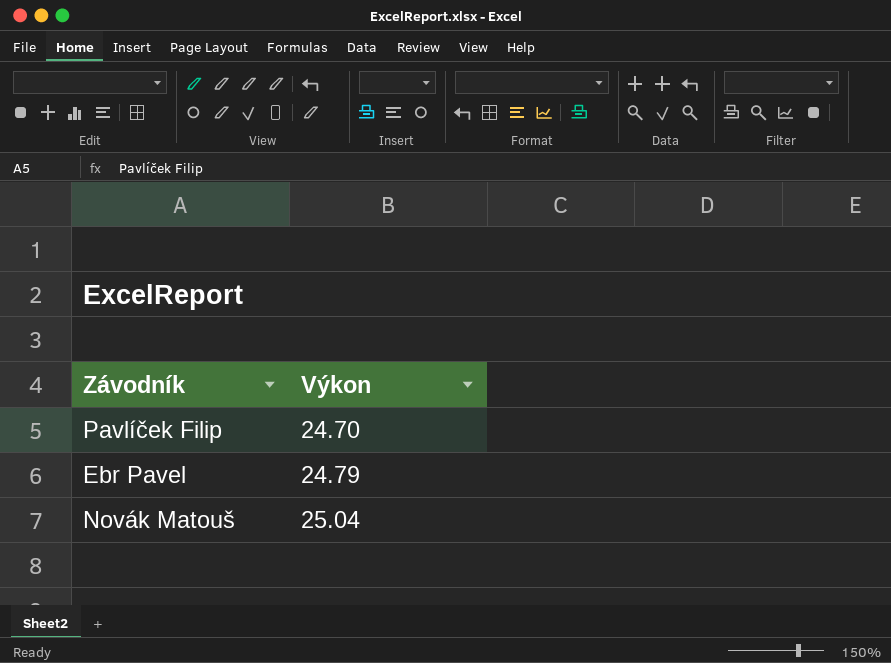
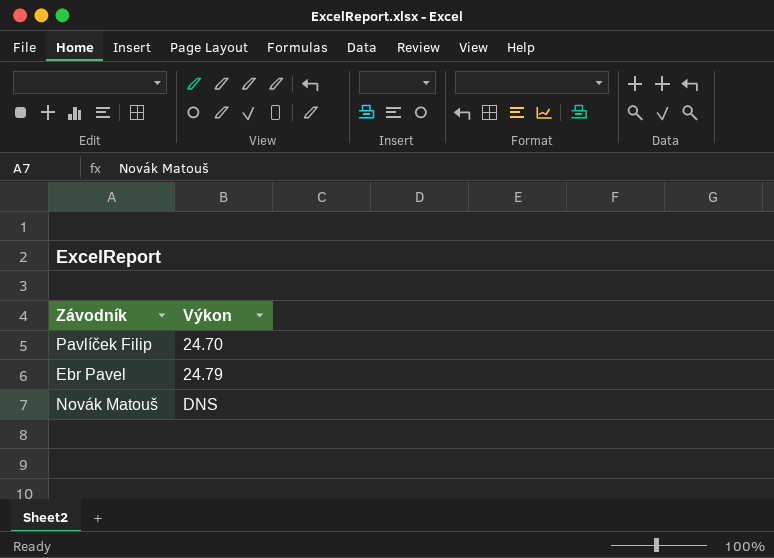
Novák Matouš | Výkon: 25.04 -> DNS

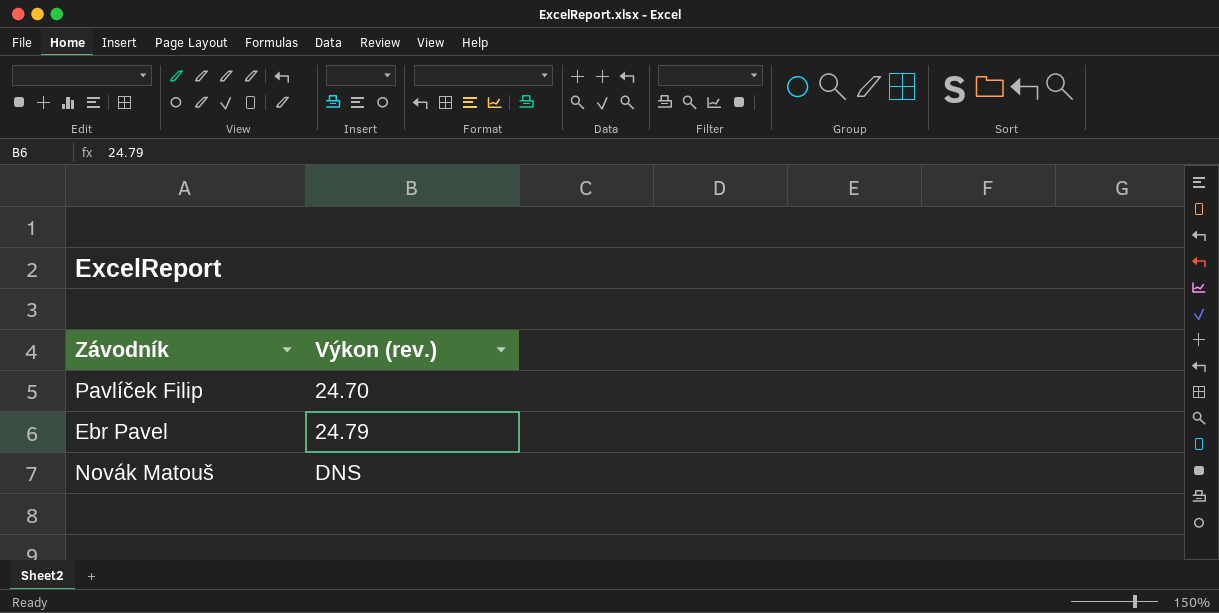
column name: Výkon -> Výkon (rev.)

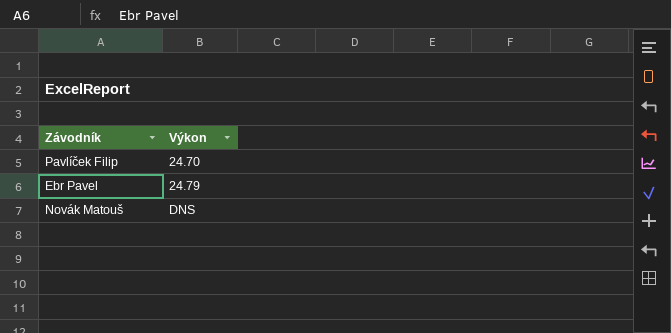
column name: Výkon (rev.) -> Výkon

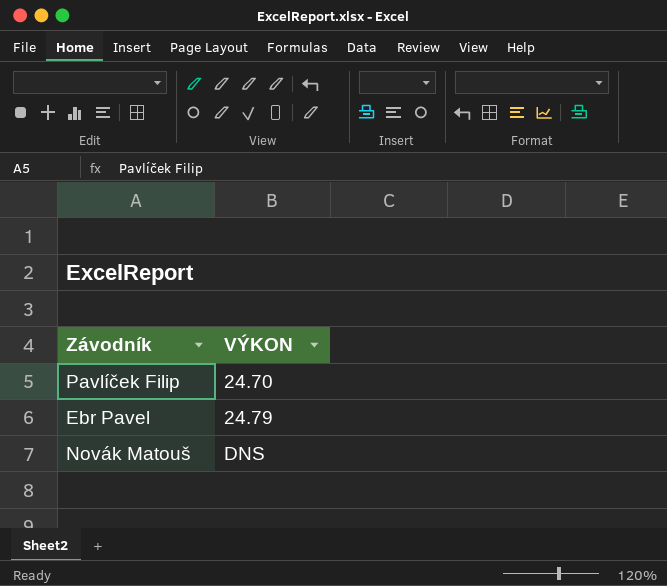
column name: Výkon -> VÝKON

